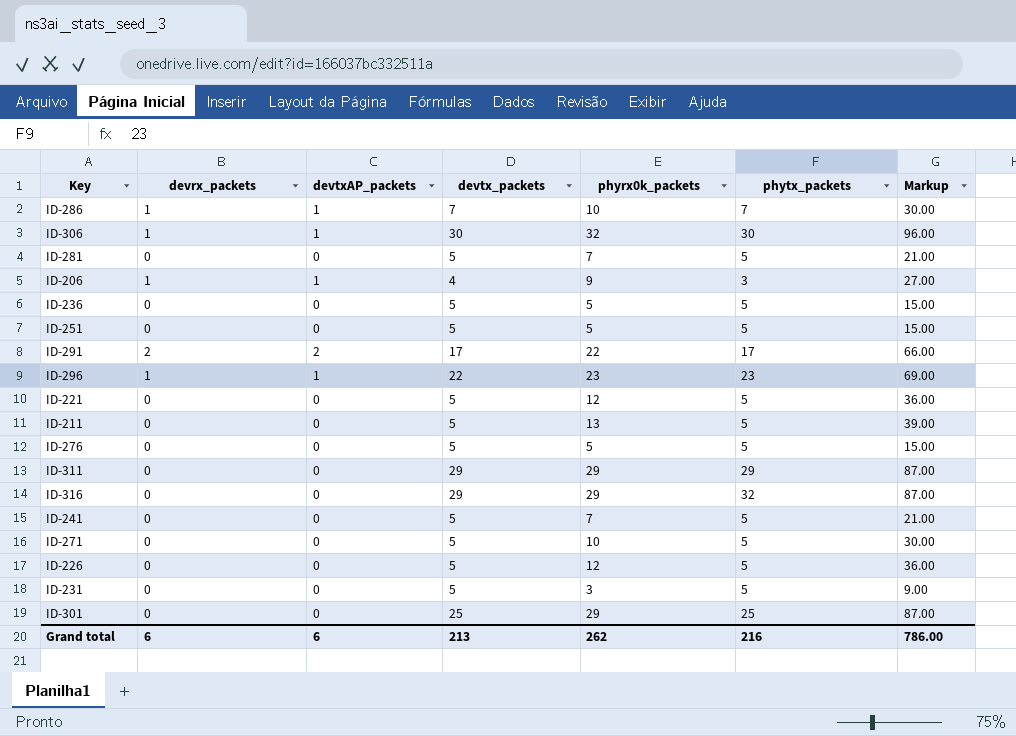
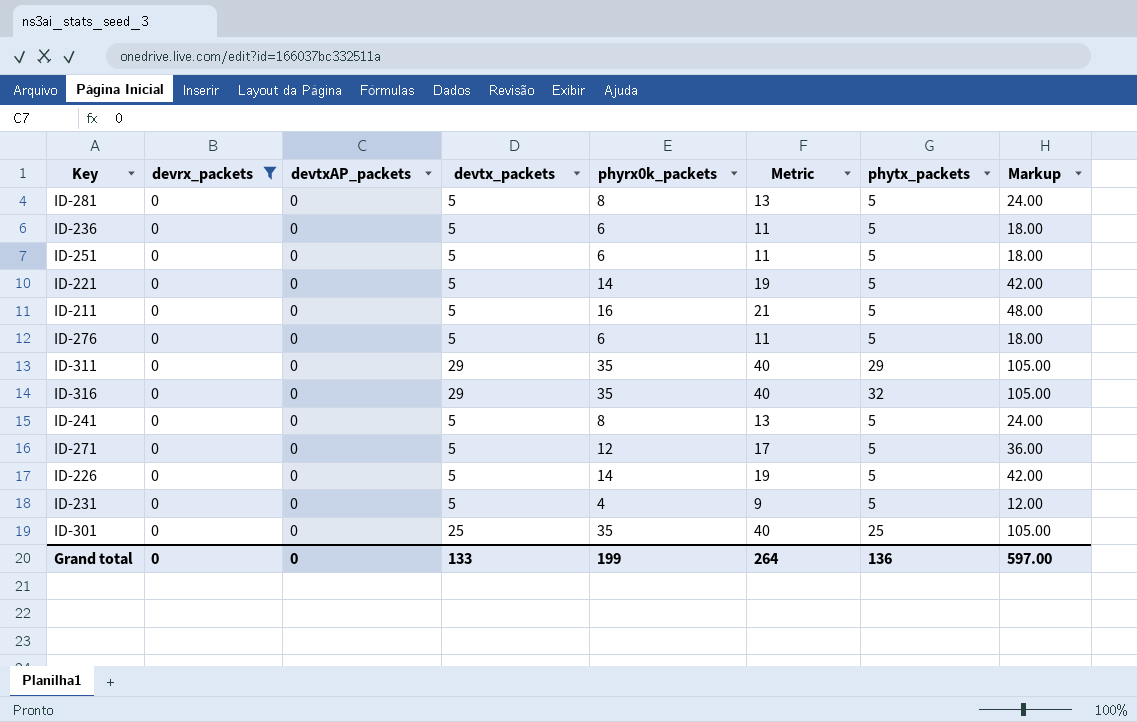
filter: none -> devrx_packets = 0
column Metric | formula: none -> [phyrx0k_packets] + 5
ID-281 | phyrx0k_packets: 7 -> 8
ID-281 | Markup: 21.00 -> 24.00
ID-236 | phyrx0k_packets: 5 -> 6
ID-236 | Markup: 15.00 -> 18.00
ID-251 | phyrx0k_packets: 5 -> 6
ID-251 | Markup: 15.00 -> 18.00
ID-221 | phyrx0k_packets: 12 -> 14
ID-221 | Markup: 36.00 -> 42.00
ID-211 | phyrx0k_packets: 13 -> 16
ID-211 | Markup: 39.00 -> 48.00
ID-276 | phyrx0k_packets: 5 -> 6
ID-276 | Markup: 15.00 -> 18.00
ID-311 | phyrx0k_packets: 29 -> 35
ID-311 | Markup: 87.00 -> 105.00
ID-316 | phyrx0k_packets: 29 -> 35
ID-316 | Markup: 87.00 -> 105.00
ID-241 | phyrx0k_packets: 7 -> 8
ID-241 | Markup: 21.00 -> 24.00
ID-271 | phyrx0k_packets: 10 -> 12
ID-271 | Markup: 30.00 -> 36.00
ID-226 | phyrx0k_packets: 12 -> 14
ID-226 | Markup: 36.00 -> 42.00
ID-231 | phyrx0k_packets: 3 -> 4
ID-231 | Markup: 9.00 -> 12.00
ID-301 | phyrx0k_packets: 29 -> 35
ID-301 | Markup: 87.00 -> 105.00
Grand total | devrx_packets: 6 -> 0
Grand total | devtxAP_packets: 6 -> 0
Grand total | devtx_packets: 213 -> 133
Grand total | phyrx0k_packets: 262 -> 199
Grand total | phytx_packets: 216 -> 136
Grand total | Markup: 786.00 -> 597.00

